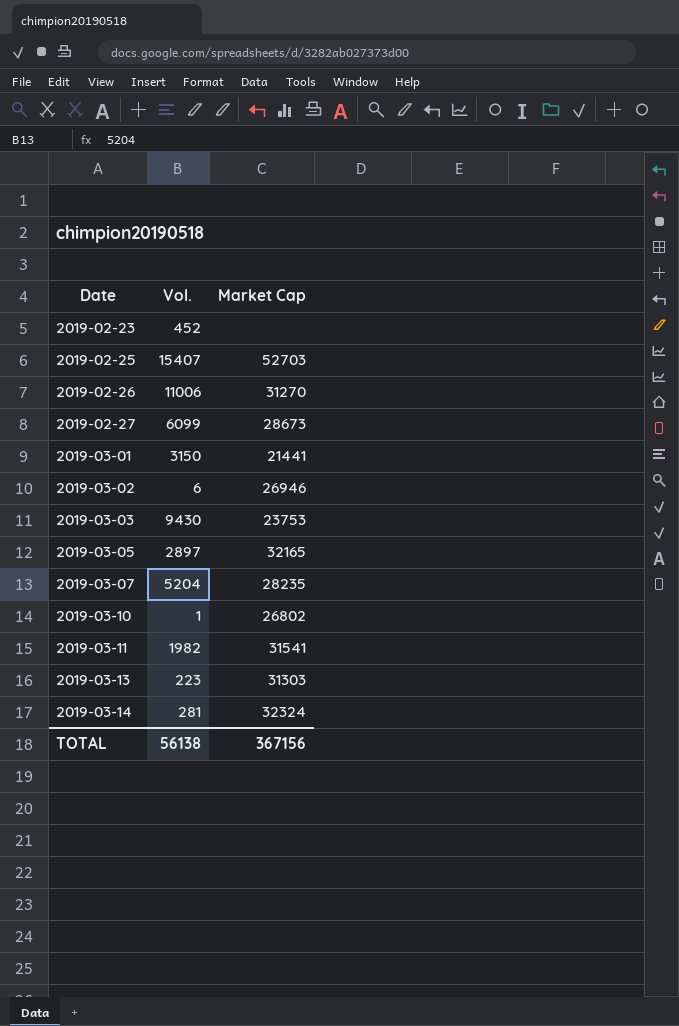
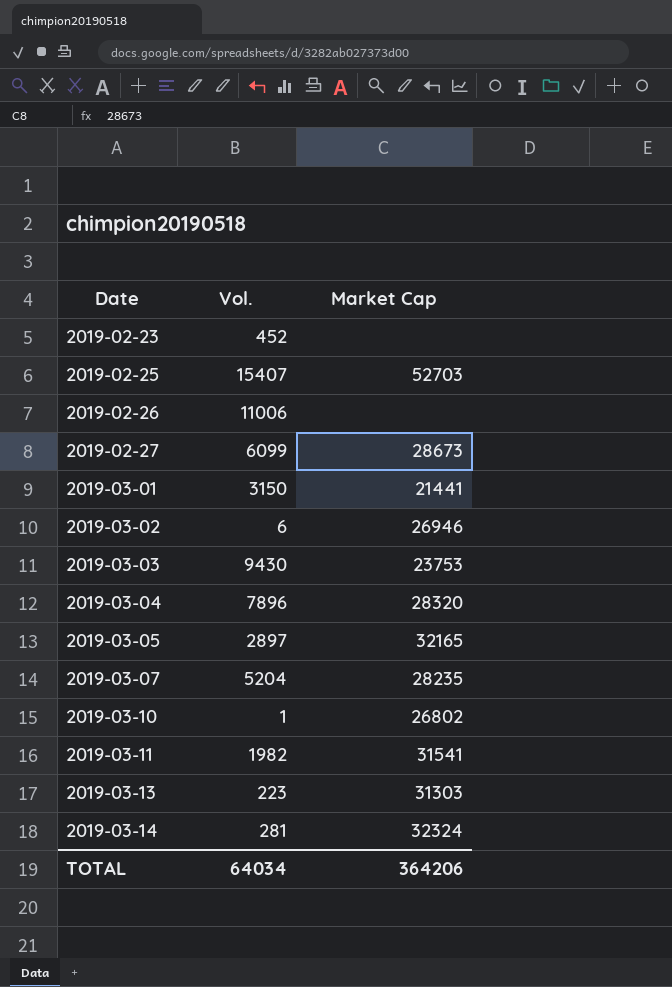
2019-02-26 | Market Cap: 31270 -> none
row 2019-03-04: none -> 7896 | 28320
TOTAL | Vol.: 56138 -> 64034
TOTAL | Market Cap: 367156 -> 364206

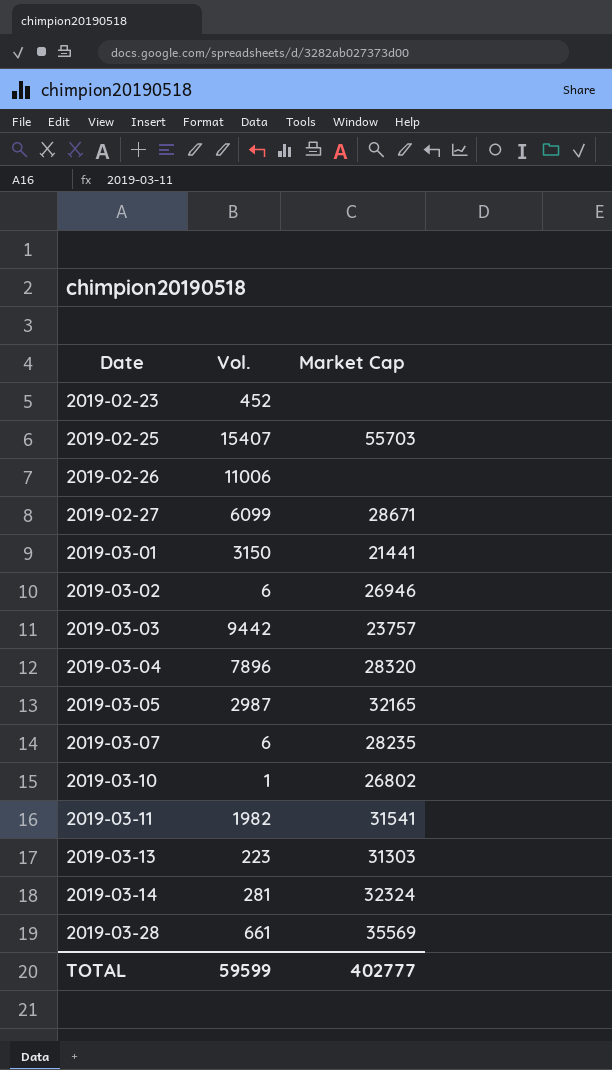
2019-02-25 | Market Cap: 52703 -> 55703
2019-02-27 | Market Cap: 28673 -> 28671
2019-03-03 | Vol.: 9430 -> 9442
2019-03-03 | Market Cap: 23753 -> 23757
2019-03-05 | Vol.: 2897 -> 2987
2019-03-07 | Vol.: 5204 -> 6
row 2019-03-28: none -> 661 | 35569
TOTAL | Vol.: 64034 -> 59599
TOTAL | Market Cap: 364206 -> 402777

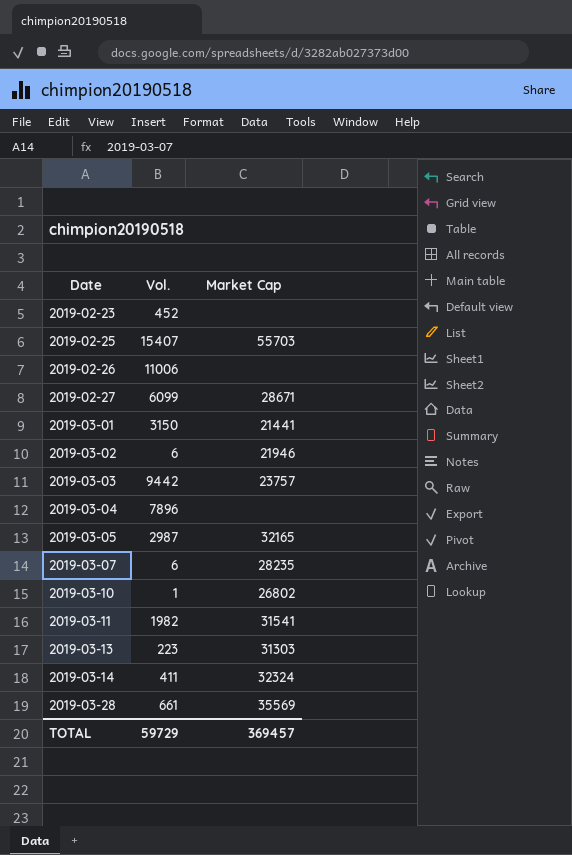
2019-03-02 | Market Cap: 26946 -> 21946
2019-03-04 | Market Cap: 28320 -> none
2019-03-14 | Vol.: 281 -> 411
TOTAL | Vol.: 59599 -> 59729
TOTAL | Market Cap: 402777 -> 369457

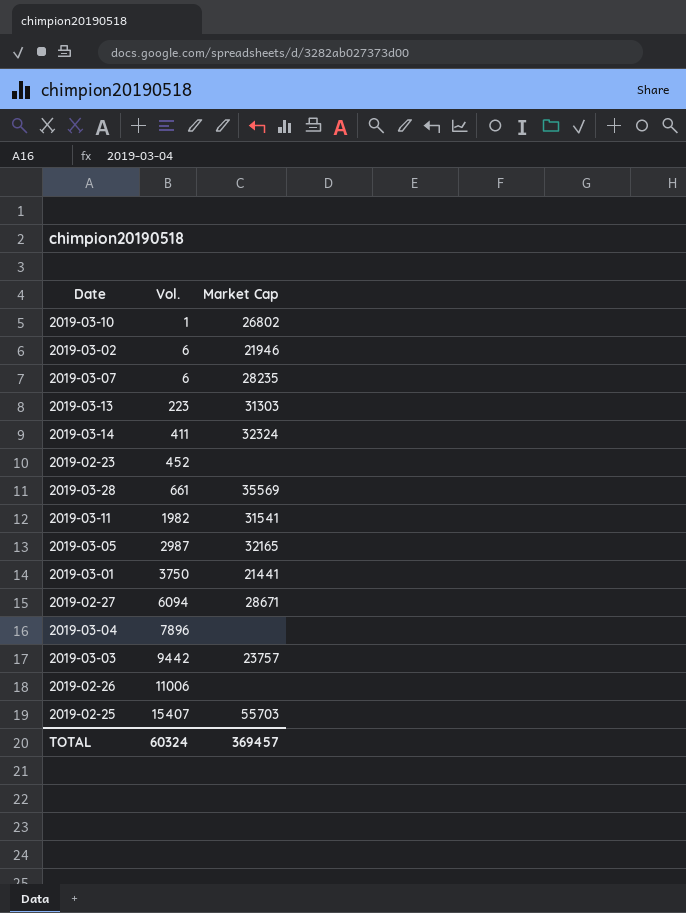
row order: Date ascending -> Vol. ascending
2019-03-01 | Vol.: 3150 -> 3750
2019-02-27 | Vol.: 6099 -> 6094
TOTAL | Vol.: 59729 -> 60324

